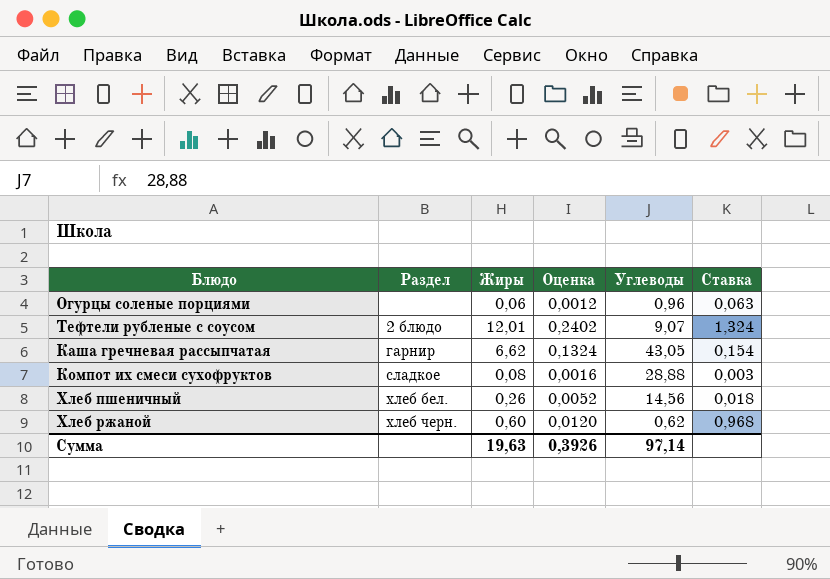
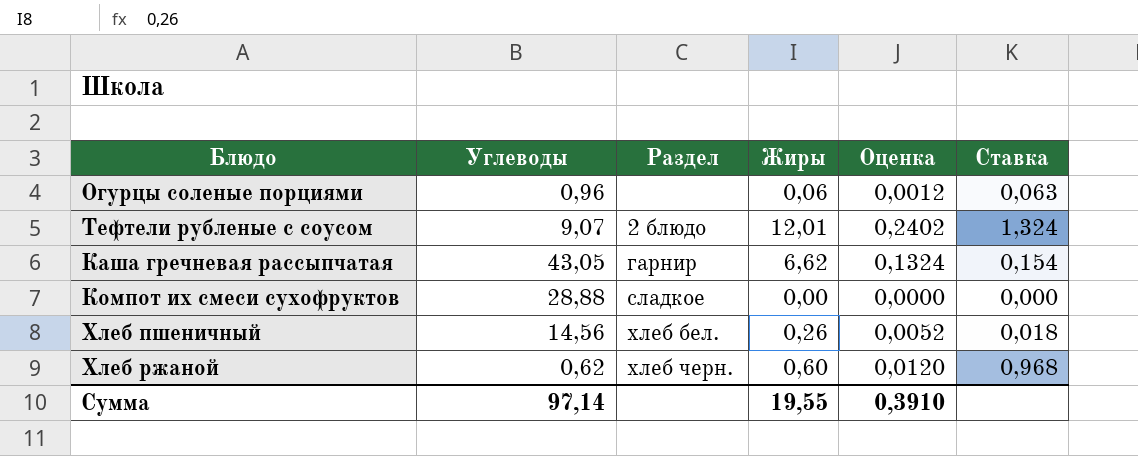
column Углеводы | position: 5 -> 2
Компот их смеси сухофруктов | Жиры: 0,08 -> 0,00
Компот их смеси сухофруктов | Оценка: 0,0016 -> 0,0000
Компот их смеси сухофруктов | Ставка: 0,003 -> 0,000
Сумма | Жиры: 19,63 -> 19,55
Сумма | Оценка: 0,3926 -> 0,3910

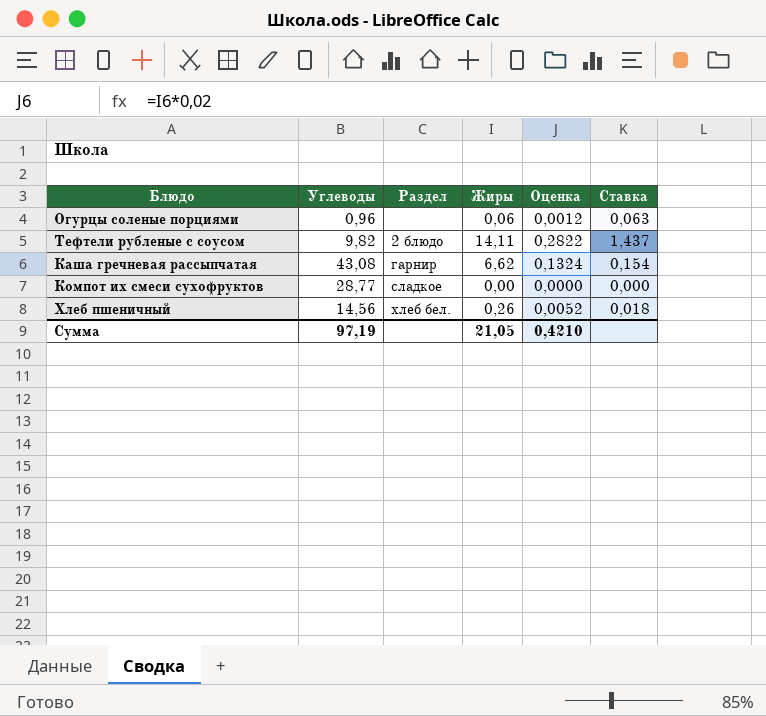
row Хлеб ржаной: 0,62 | хлеб черн. | 0,60 | 0,0120 | 0,968 -> none
Тефтели рубленые с соусом | Углеводы: 9,07 -> 9,82
Тефтели рубленые с соусом | Жиры: 12,01 -> 14,11
Тефтели рубленые с соусом | Оценка: 0,2402 -> 0,2822
Тефтели рубленые с соусом | Ставка: 1,324 -> 1,437
Каша гречневая рассыпчатая | Углеводы: 43,05 -> 43,08
Компот их смеси сухофруктов | Углеводы: 28,88 -> 28,77
Сумма | Углеводы: 97,14 -> 97,19
Сумма | Жиры: 19,55 -> 21,05
Сумма | Оценка: 0,3910 -> 0,4210

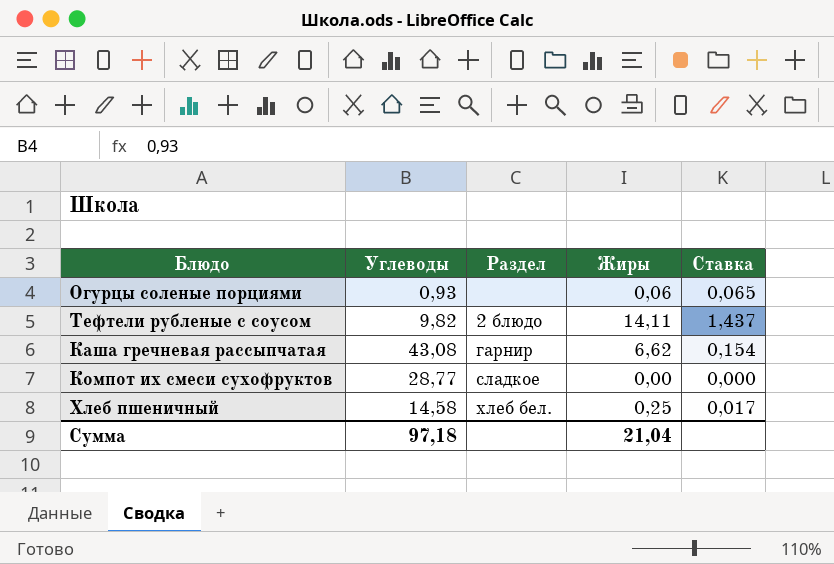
column Оценка | formula: [Жиры] * 0,02 -> none
Огурцы соленые порциями | Углеводы: 0,96 -> 0,93
Огурцы соленые порциями | Ставка: 0,063 -> 0,065
Хлеб пшеничный | Углеводы: 14,56 -> 14,58
Хлеб пшеничный | Жиры: 0,26 -> 0,25
Хлеб пшеничный | Ставка: 0,018 -> 0,017
Сумма | Углеводы: 97,19 -> 97,18
Сумма | Жиры: 21,05 -> 21,04

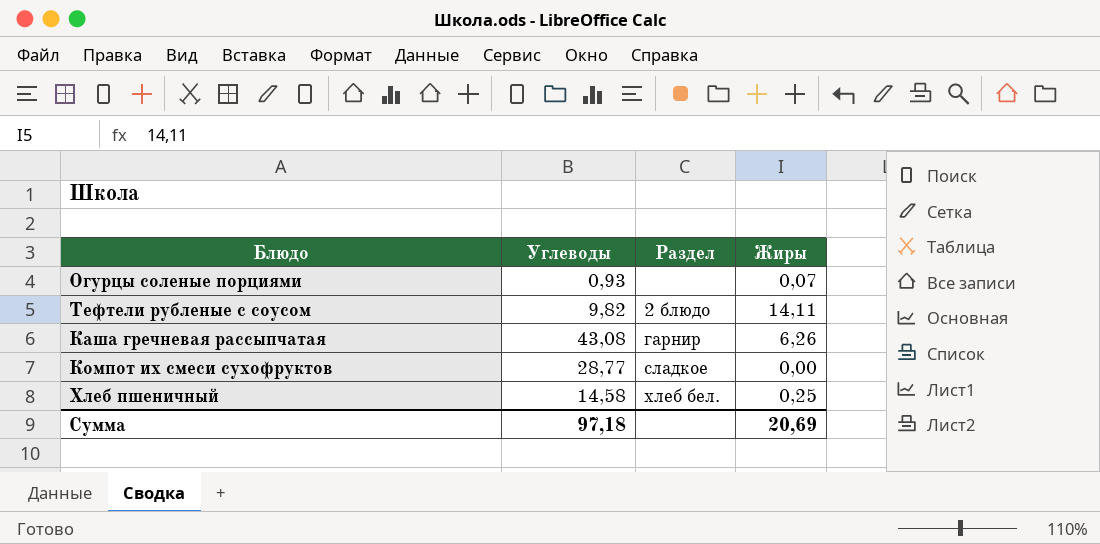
column Ставка | formula: [Жиры] / [Углеводы] -> none
Огурцы соленые порциями | Жиры: 0,06 -> 0,07
Каша гречневая рассыпчатая | Жиры: 6,62 -> 6,26
Сумма | Жиры: 21,04 -> 20,69

